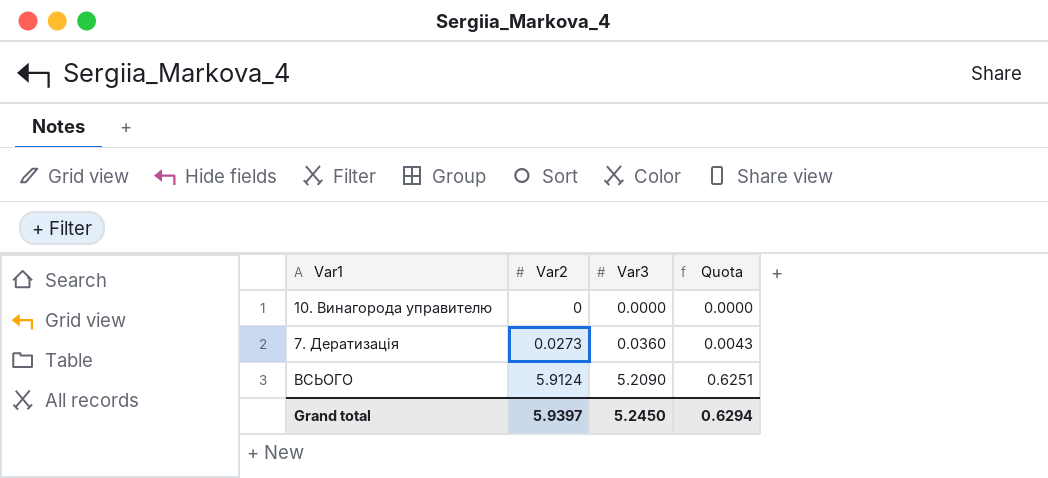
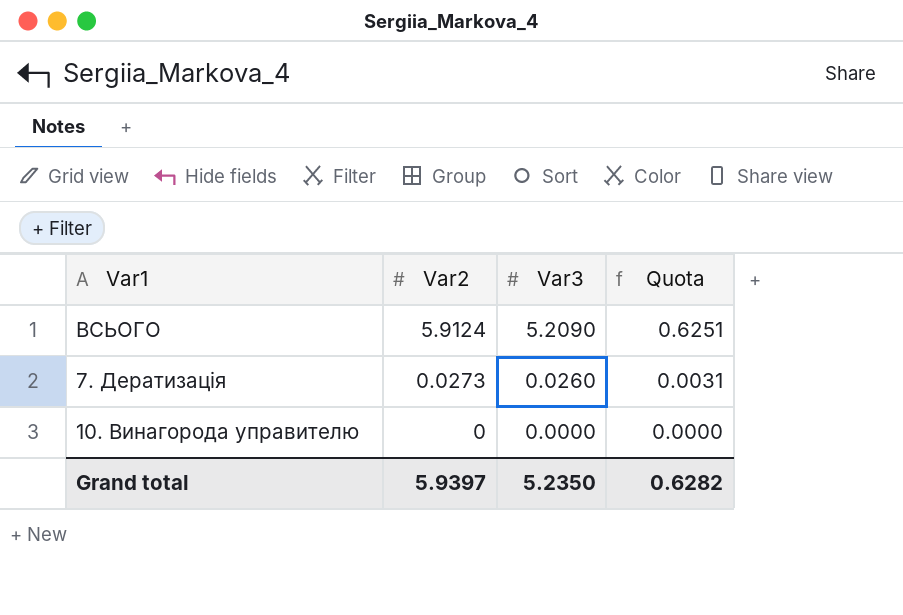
row order: Var2 ascending -> Var2 descending
7. Дератизація | Var3: 0.0360 -> 0.0260
7. Дератизація | Quota: 0.0043 -> 0.0031
Grand total | Var3: 5.2450 -> 5.2350
Grand total | Quota: 0.6294 -> 0.6282

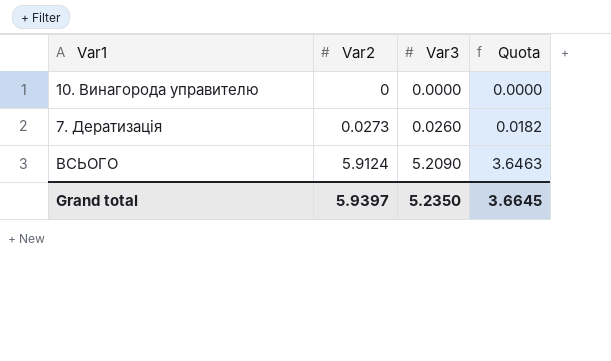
row order: Var2 descending -> Var2 ascending
column Quota | formula: [Var3] * 0.12 -> [Var3] * 0.7
Grand total | Quota: 0.6282 -> 3.6645

